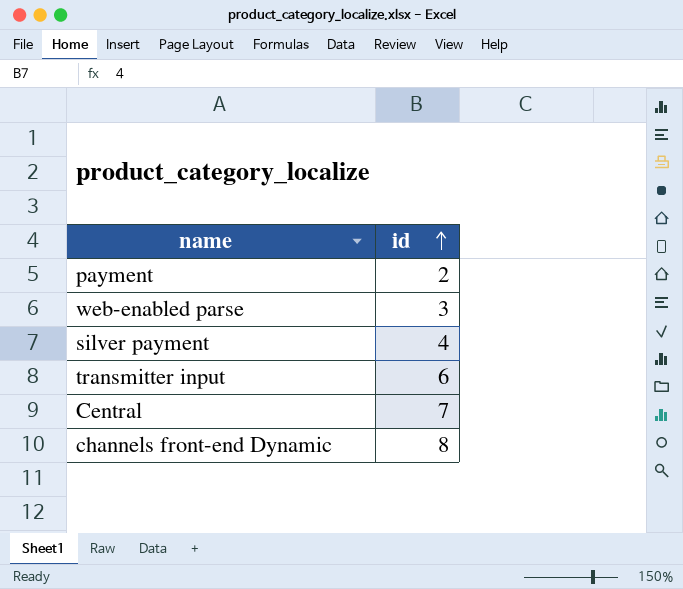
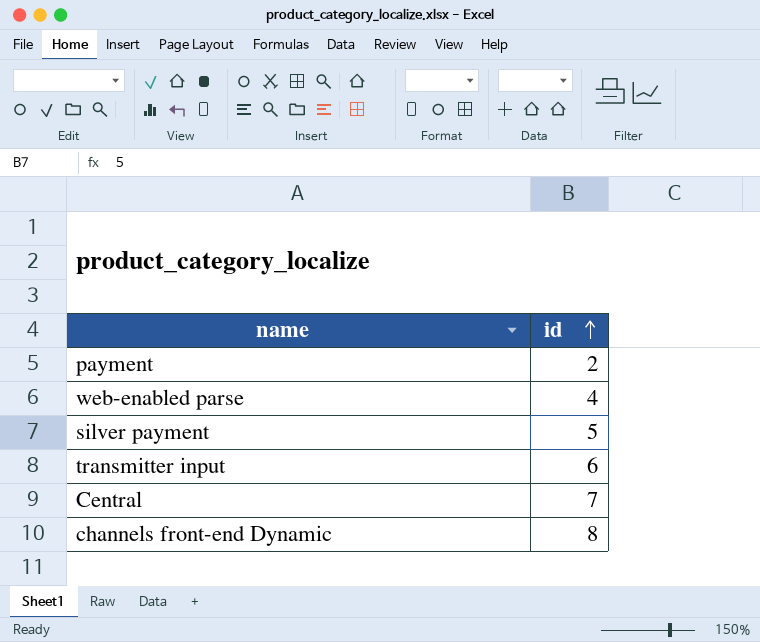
web-enabled parse | id: 3 -> 4
silver payment | id: 4 -> 5

